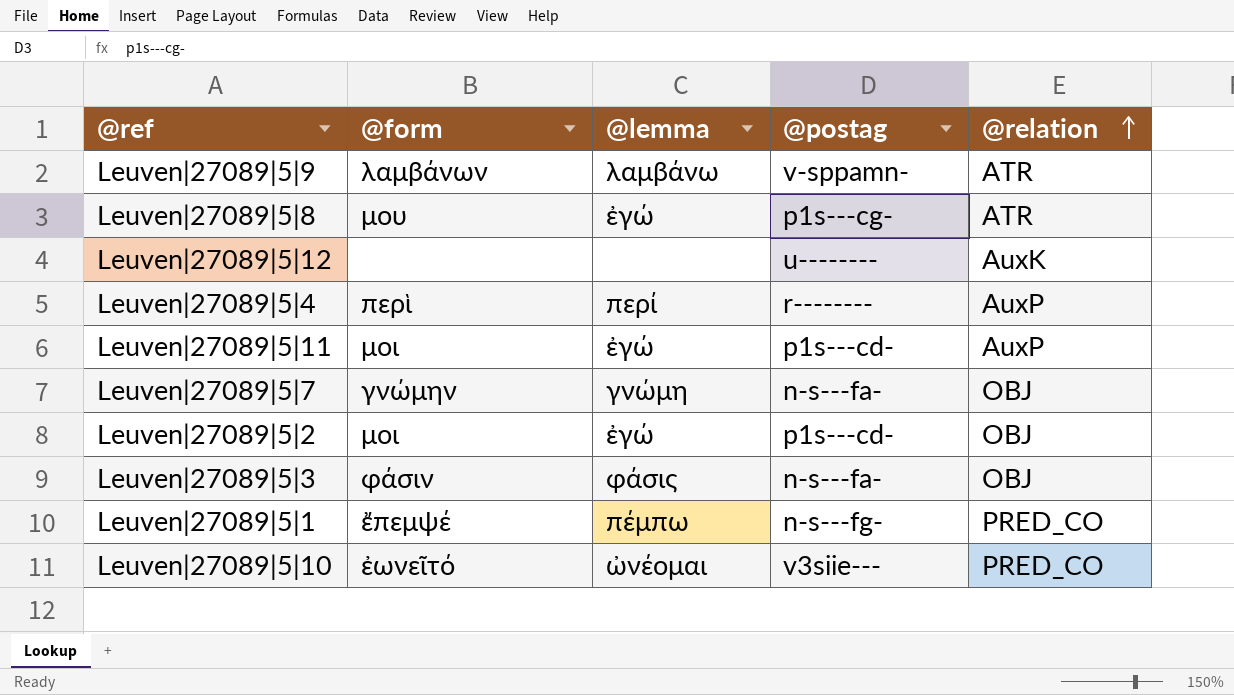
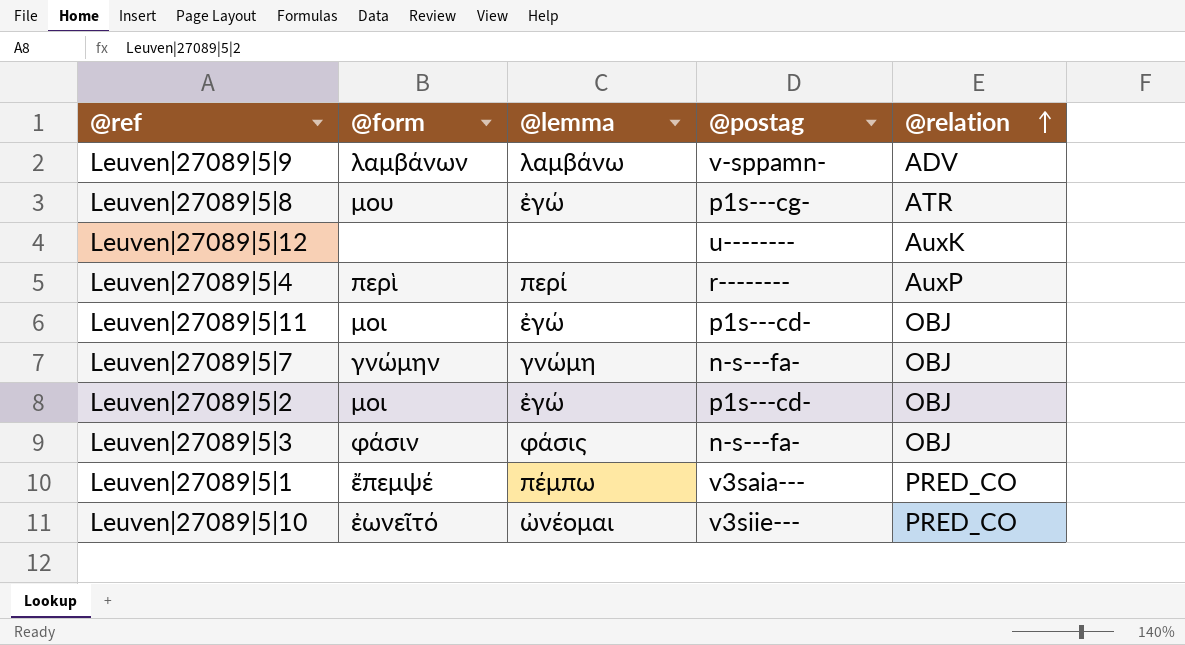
Leuven|27089|5|9 | @relation: ATR -> ADV
Leuven|27089|5|11 | @relation: AuxP -> OBJ
Leuven|27089|5|1 | @postag: n-s---fg- -> v3saia---

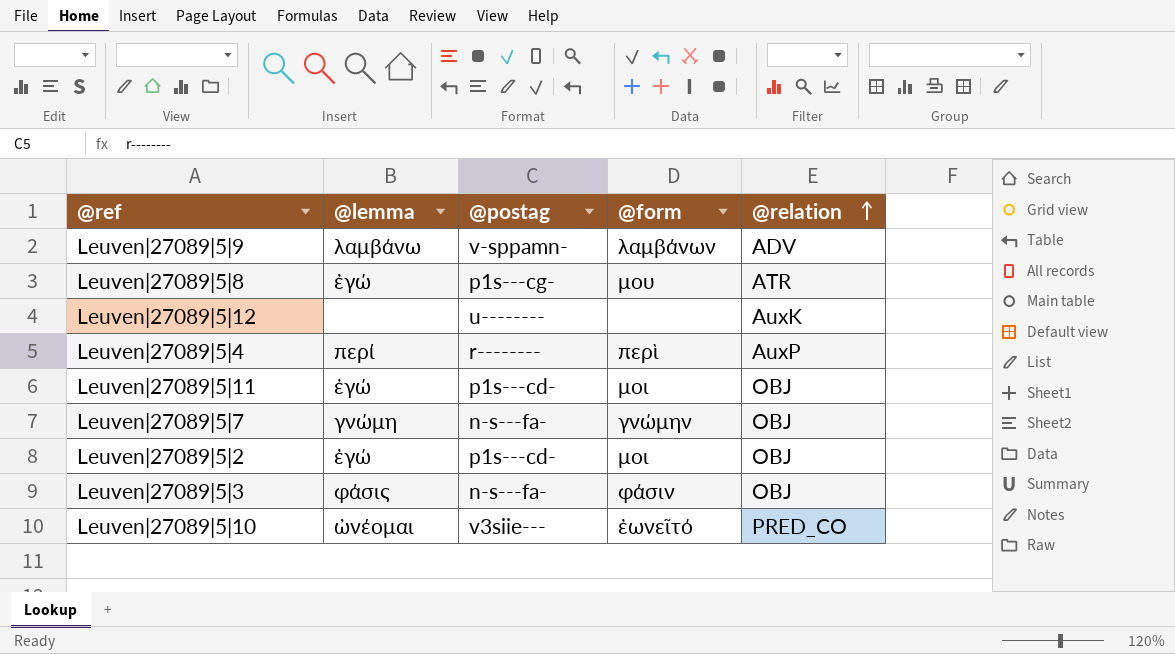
column @form | position: 2 -> 4
row Leuven|27089|5|1: ἔπεμψέ | πέμπω | v3saia--- | PRED_CO -> none

